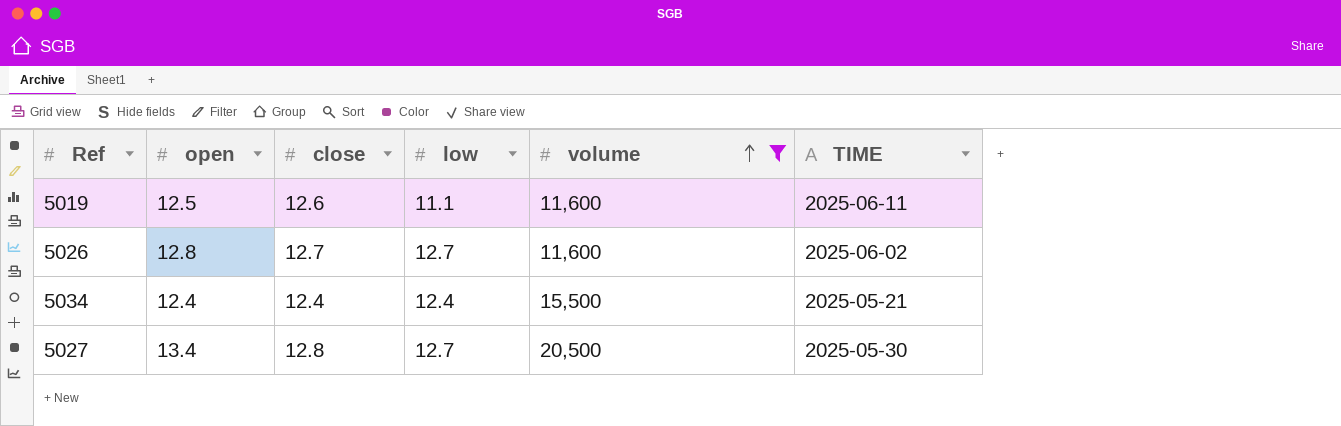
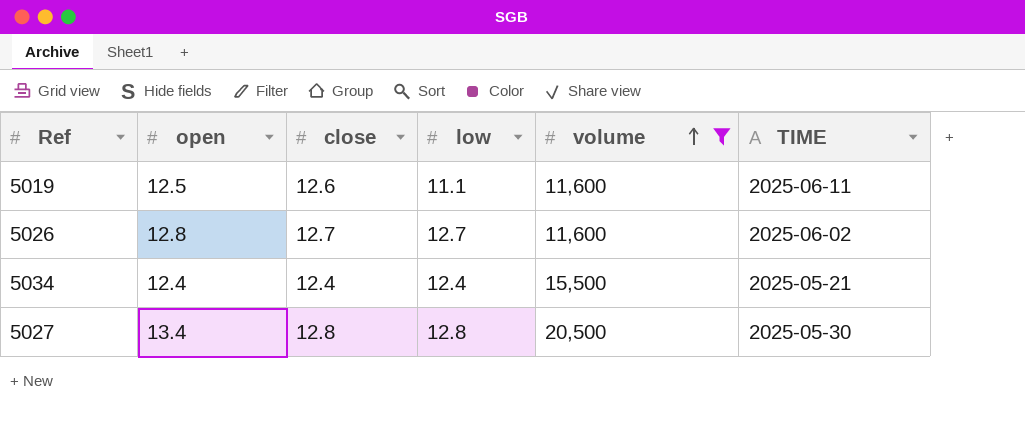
5027 | low: 12.7 -> 12.8

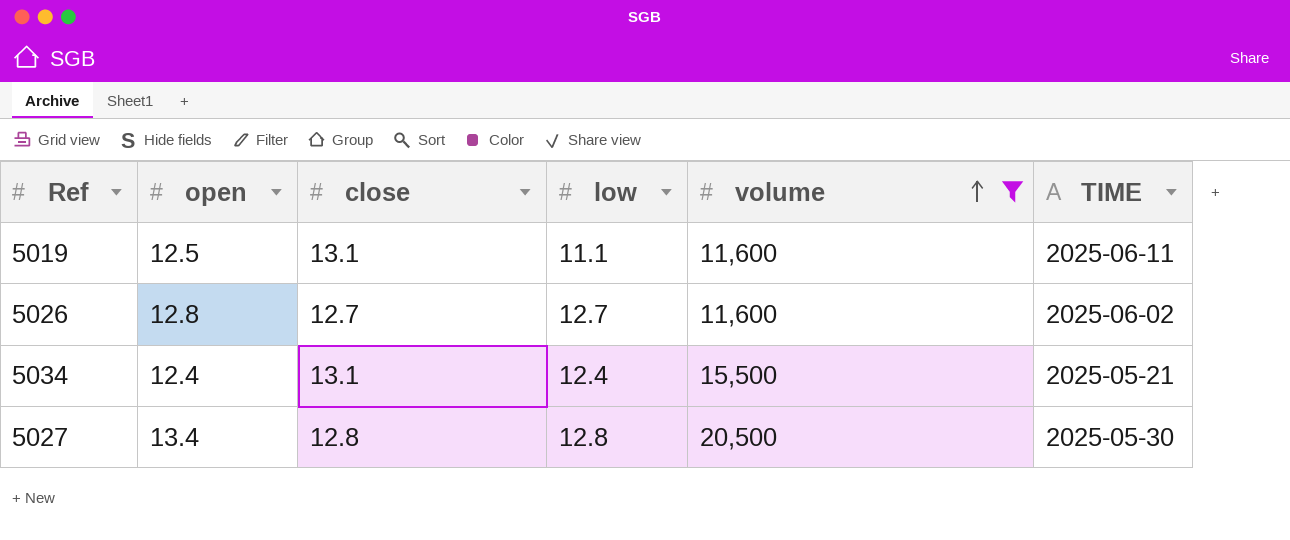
5019 | close: 12.6 -> 13.1
5034 | close: 12.4 -> 13.1

